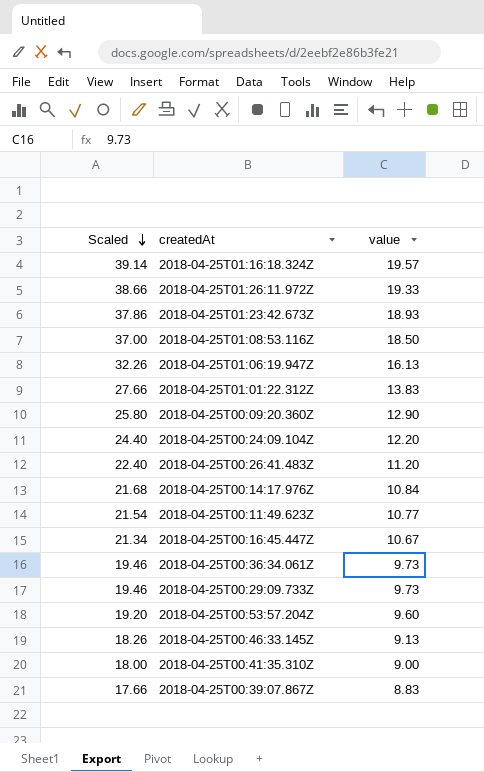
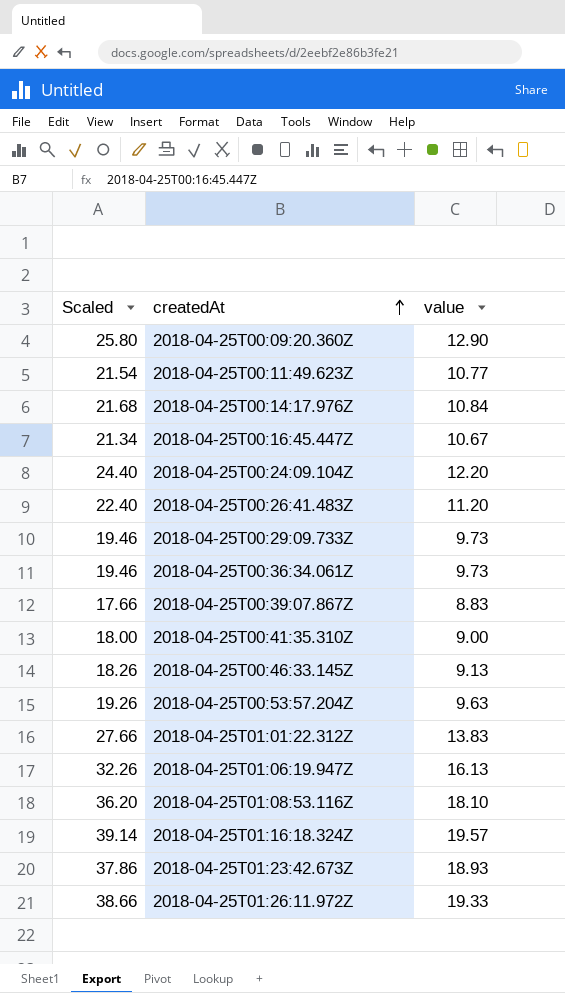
row order: Scaled descending -> createdAt ascending
2018-04-25T00:53:57.204Z | Scaled: 19.20 -> 19.26
2018-04-25T00:53:57.204Z | value: 9.60 -> 9.63
2018-04-25T01:08:53.116Z | Scaled: 37.00 -> 36.20
2018-04-25T01:08:53.116Z | value: 18.50 -> 18.10

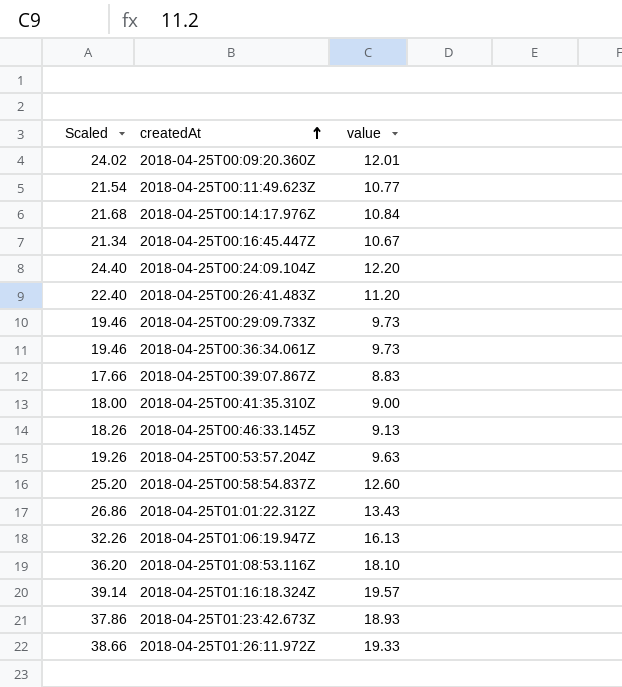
2018-04-25T00:09:20.360Z | Scaled: 25.80 -> 24.02
2018-04-25T00:09:20.360Z | value: 12.90 -> 12.01
row 2018-04-25T00:58:54.837Z: none -> 25.20 | 12.60
2018-04-25T01:01:22.312Z | Scaled: 27.66 -> 26.86
2018-04-25T01:01:22.312Z | value: 13.83 -> 13.43

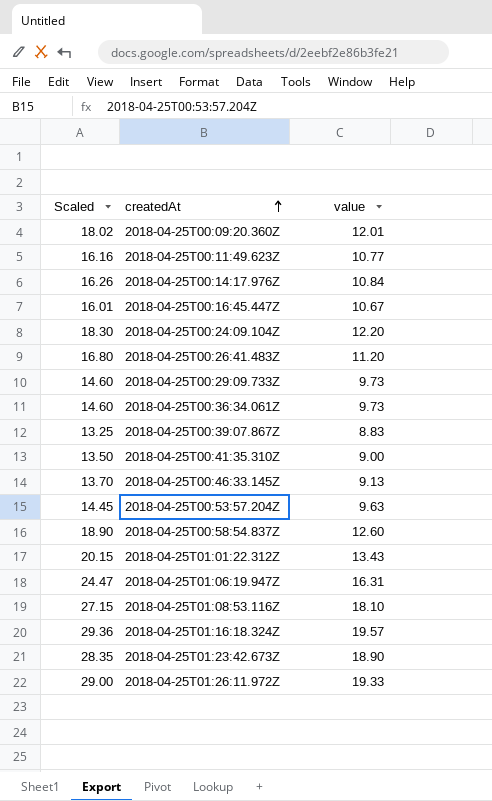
column Scaled | formula: [value] * 2 -> [value] * 1.5
2018-04-25T01:06:19.947Z | value: 16.13 -> 16.31
2018-04-25T01:23:42.673Z | value: 18.93 -> 18.90

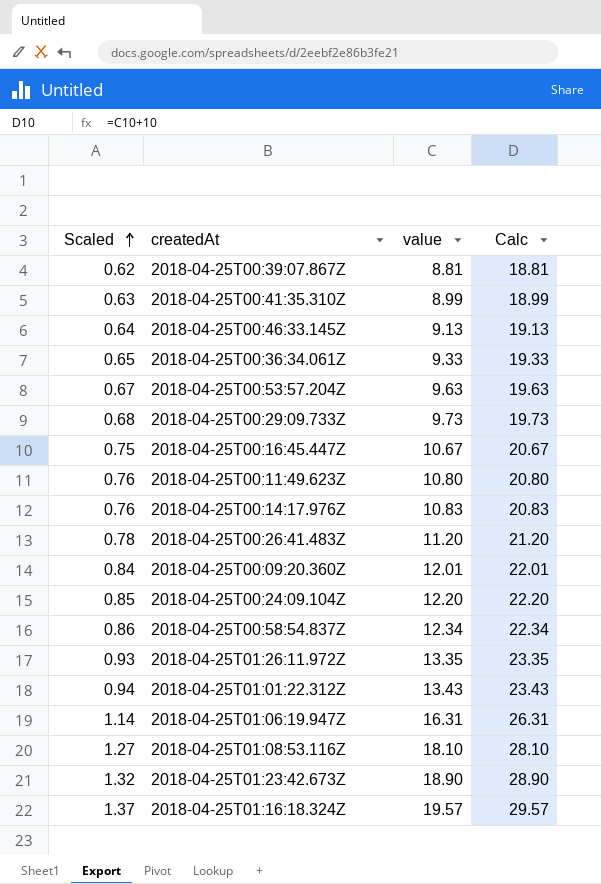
row order: createdAt ascending -> Scaled ascending
column Scaled | formula: [value] * 1.5 -> [value] * 0.07
column Calc | formula: none -> [value] + 10
2018-04-25T00:39:07.867Z | value: 8.83 -> 8.81
2018-04-25T00:41:35.310Z | value: 9.00 -> 8.99
2018-04-25T00:36:34.061Z | value: 9.73 -> 9.33
2018-04-25T00:11:49.623Z | value: 10.77 -> 10.80
2018-04-25T00:14:17.976Z | value: 10.84 -> 10.83
2018-04-25T00:58:54.837Z | value: 12.60 -> 12.34
2018-04-25T01:26:11.972Z | value: 19.33 -> 13.35

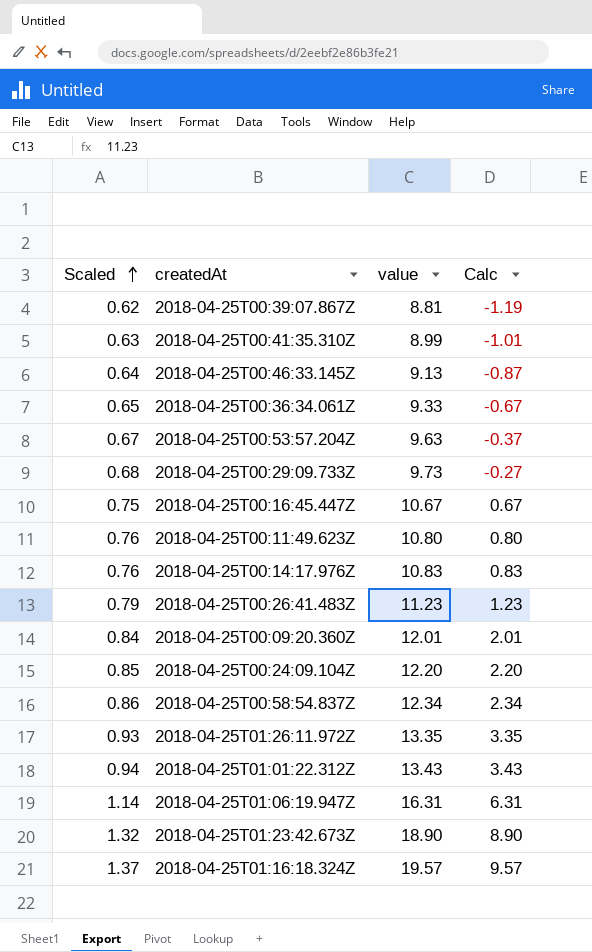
column Calc | formula: [value] + 10 -> [value] - 10
row 2018-04-25T01:08:53.116Z: 1.27 | 18.10 | 28.10 -> none
2018-04-25T00:26:41.483Z | Scaled: 0.78 -> 0.79
2018-04-25T00:26:41.483Z | value: 11.20 -> 11.23

